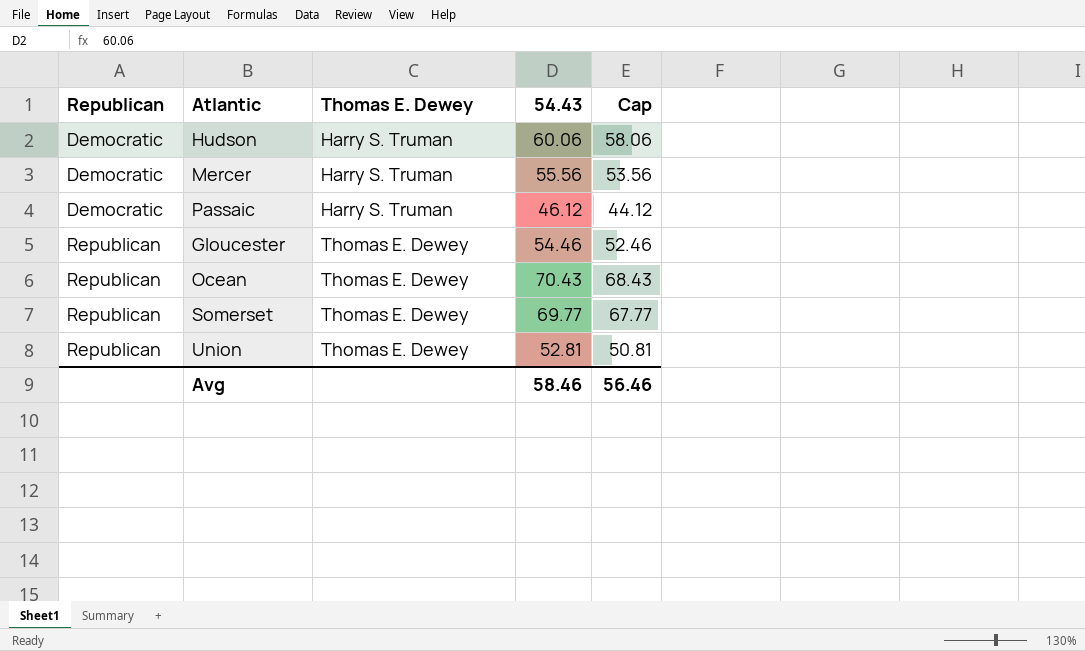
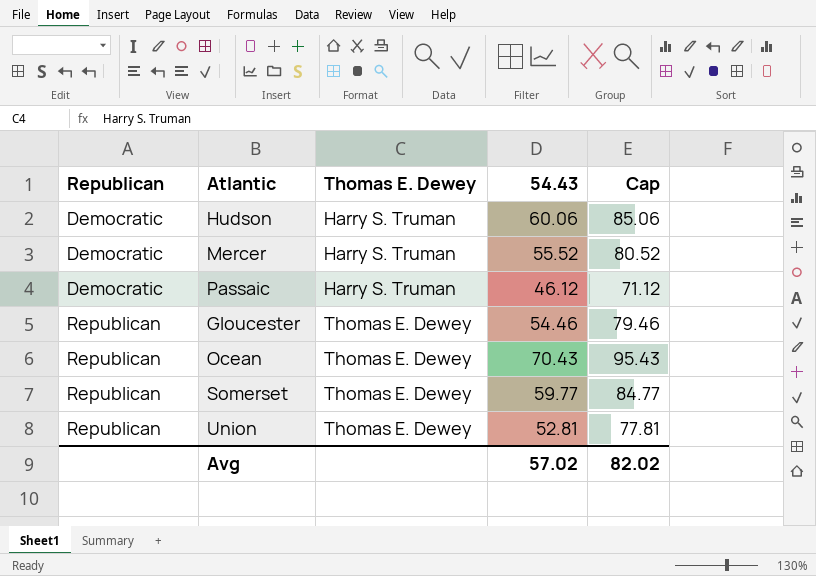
column Cap | formula: [54.43] - 2 -> [54.43] + 25
Mercer | 54.43: 55.56 -> 55.52
Somerset | 54.43: 69.77 -> 59.77
Avg | 54.43: 58.46 -> 57.02
Avg | Cap: 56.46 -> 82.02

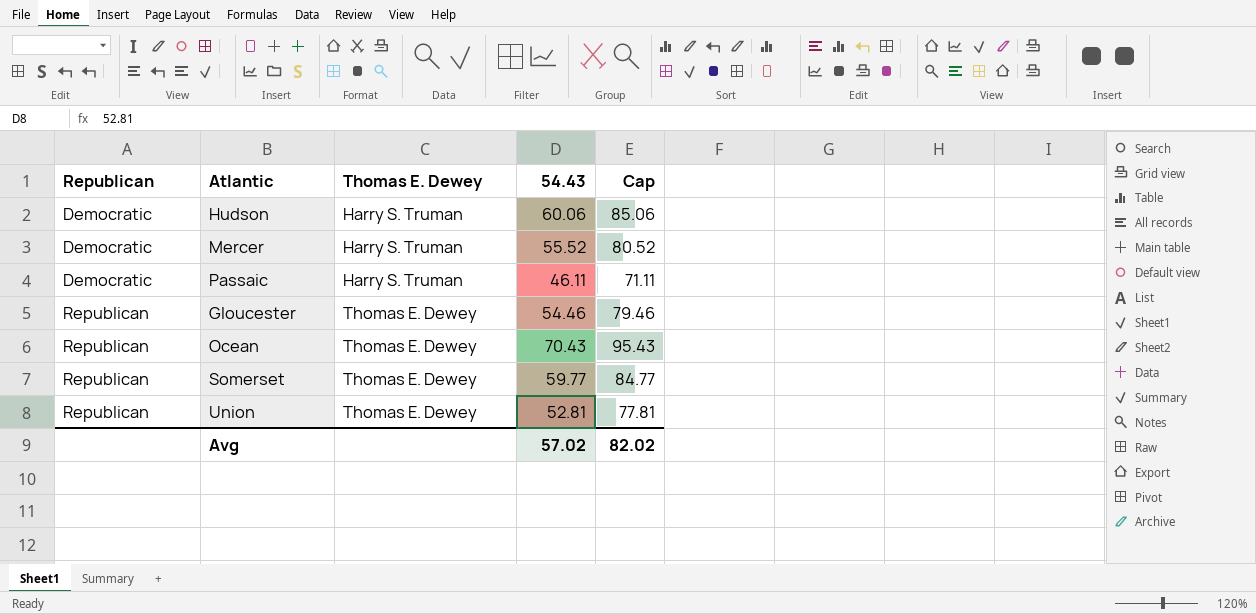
Passaic | 54.43: 46.12 -> 46.11
Passaic | Cap: 71.12 -> 71.11

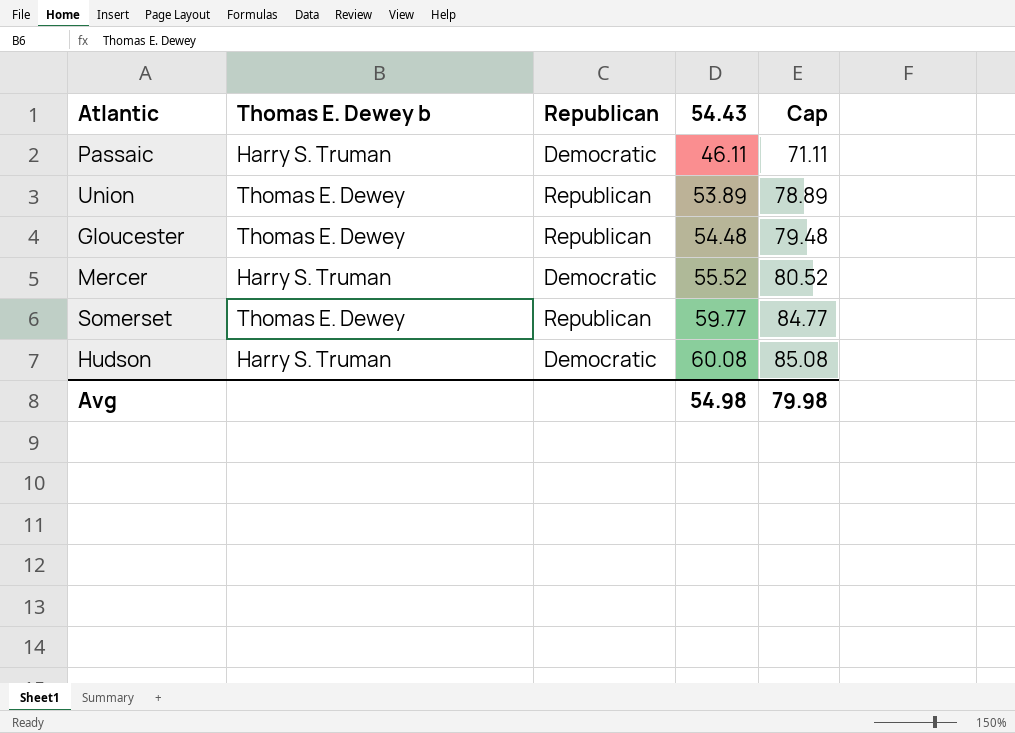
row order: Republican ascending -> 54.43 ascending
column name: Thomas E. Dewey -> Thomas E. Dewey b
column Republican | position: 1 -> 3
row Ocean: Republican | Thomas E. Dewey | 70.43 | 95.43 -> none
Union | 54.43: 52.81 -> 53.89
Union | Cap: 77.81 -> 78.89
Gloucester | 54.43: 54.46 -> 54.48
Gloucester | Cap: 79.46 -> 79.48
Hudson | 54.43: 60.06 -> 60.08
Hudson | Cap: 85.06 -> 85.08
Avg | 54.43: 57.02 -> 54.98
Avg | Cap: 82.02 -> 79.98

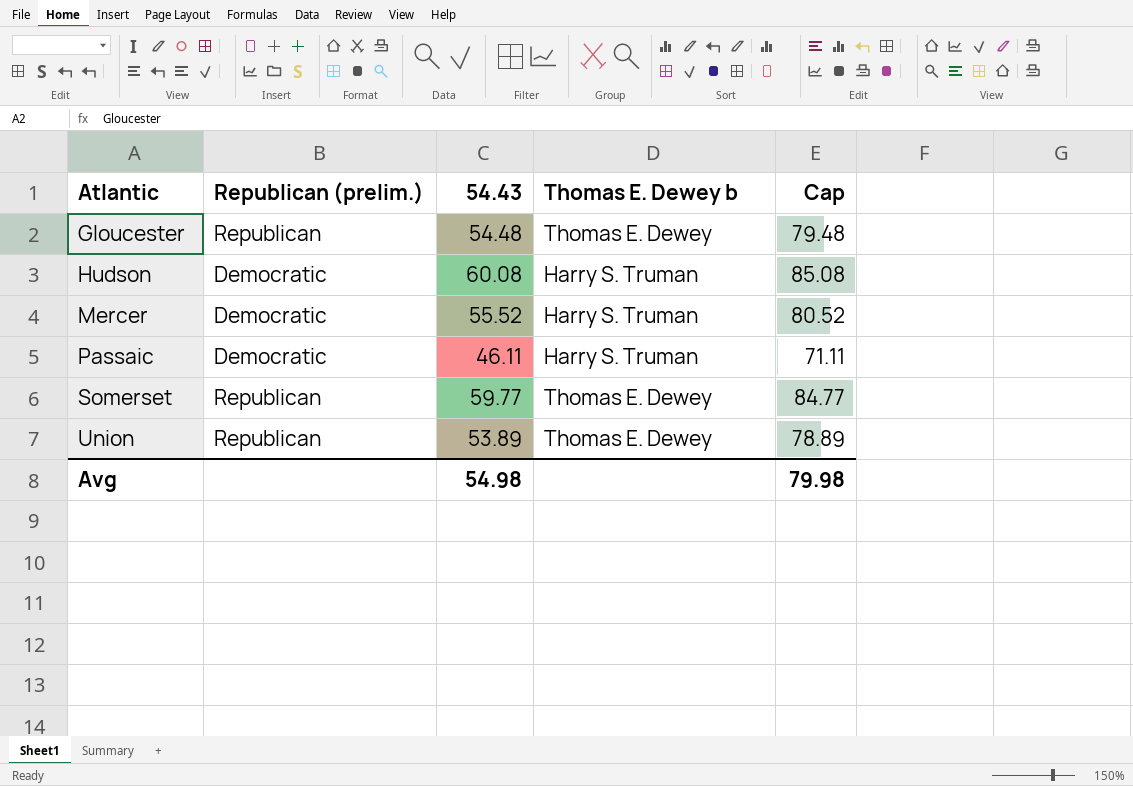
row order: 54.43 ascending -> Atlantic ascending
column name: Republican -> Republican (prelim.)
column Thomas E. Dewey b | position: 2 -> 4

